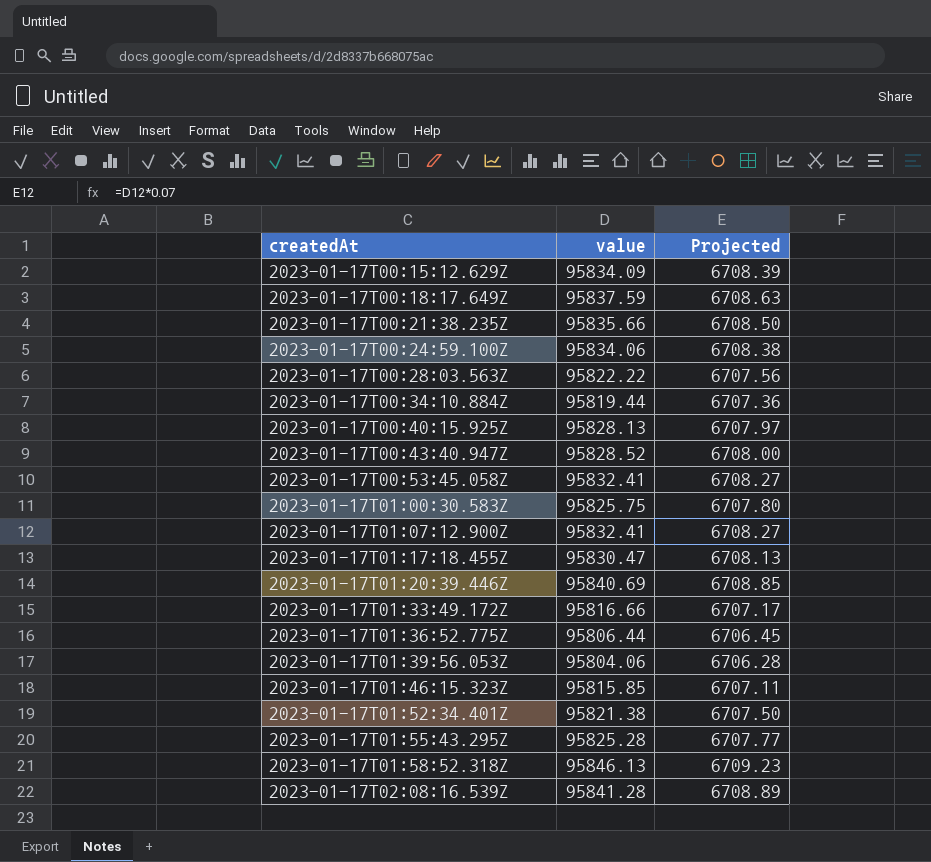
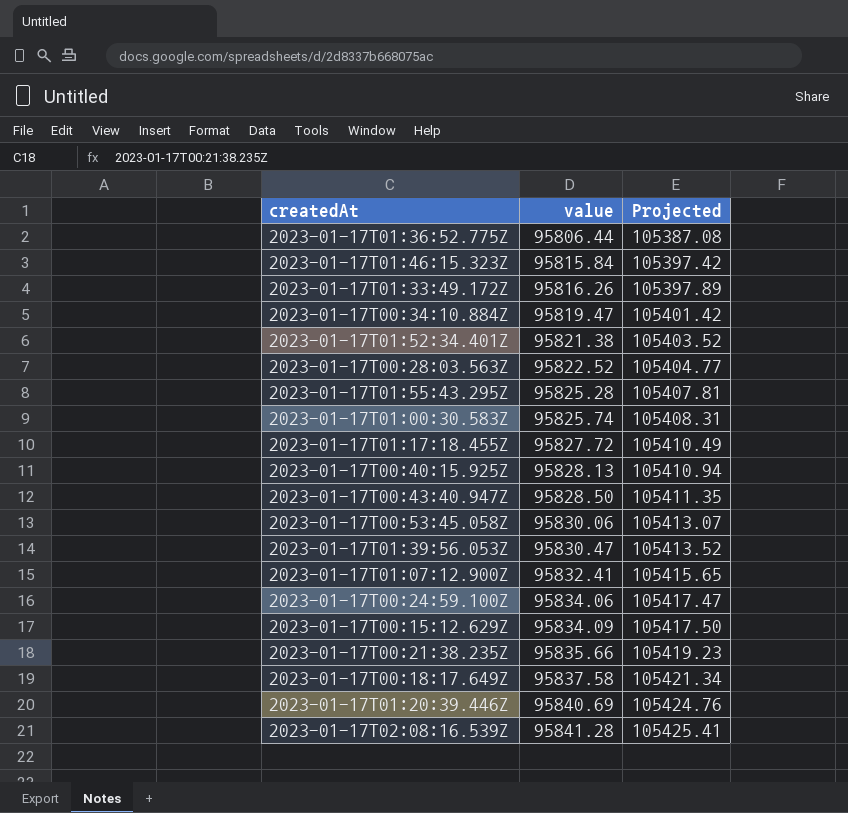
row order: createdAt ascending -> value ascending
column Projected | formula: [value] * 0.07 -> [value] * 1.1
row 2023-01-17T01:58:52.318Z: 95846.13 | 6709.23 -> none
2023-01-17T01:46:15.323Z | value: 95815.85 -> 95815.84
2023-01-17T01:33:49.172Z | value: 95816.66 -> 95816.26
2023-01-17T00:34:10.884Z | value: 95819.44 -> 95819.47
2023-01-17T00:28:03.563Z | value: 95822.22 -> 95822.52
2023-01-17T01:00:30.583Z | value: 95825.75 -> 95825.74
2023-01-17T01:17:18.455Z | value: 95830.47 -> 95827.72
2023-01-17T00:43:40.947Z | value: 95828.52 -> 95828.50
2023-01-17T00:53:45.058Z | value: 95832.41 -> 95830.06
2023-01-17T01:39:56.053Z | value: 95804.06 -> 95830.47
2023-01-17T00:18:17.649Z | value: 95837.59 -> 95837.58

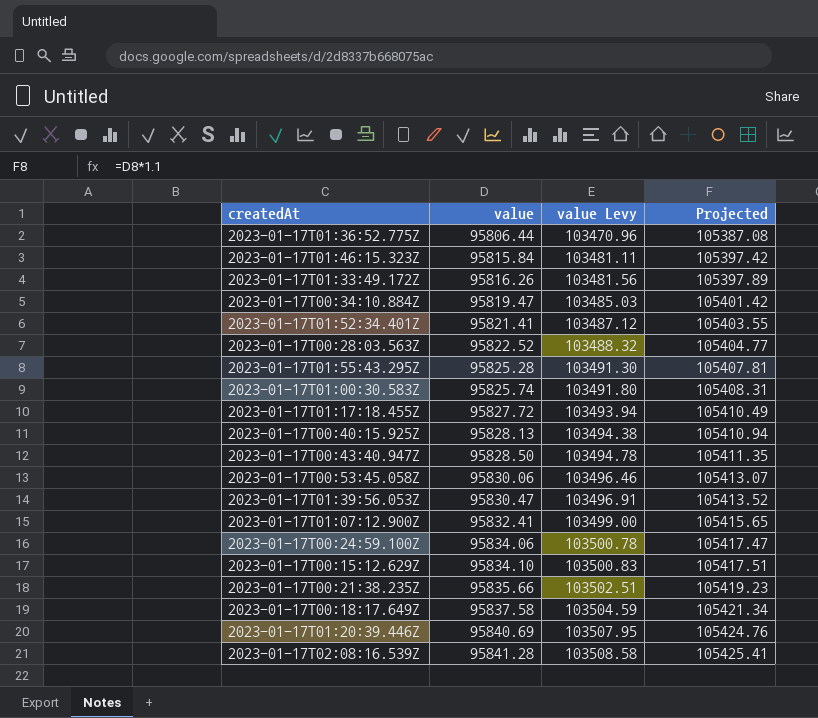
column value Levy | formula: none -> [value] * 1.08
2023-01-17T01:52:34.401Z | value: 95821.38 -> 95821.41
2023-01-17T01:52:34.401Z | Projected: 105403.52 -> 105403.55
2023-01-17T00:15:12.629Z | value: 95834.09 -> 95834.10
2023-01-17T00:15:12.629Z | Projected: 105417.50 -> 105417.51

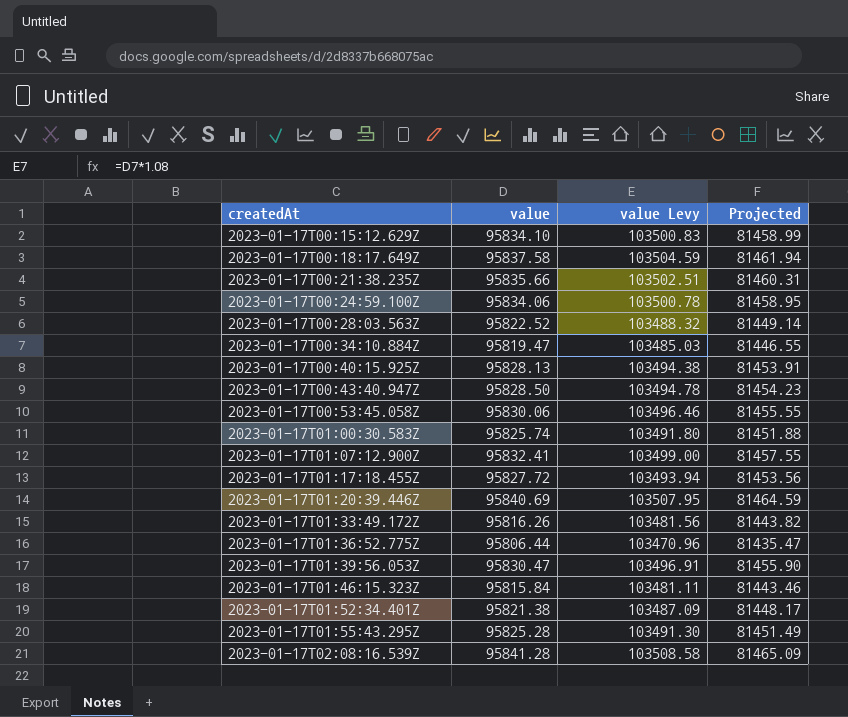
row order: value ascending -> createdAt ascending
column Projected | formula: [value] * 1.1 -> [value] * 0.85
2023-01-17T01:52:34.401Z | value: 95821.41 -> 95821.38
2023-01-17T01:52:34.401Z | value Levy: 103487.12 -> 103487.09

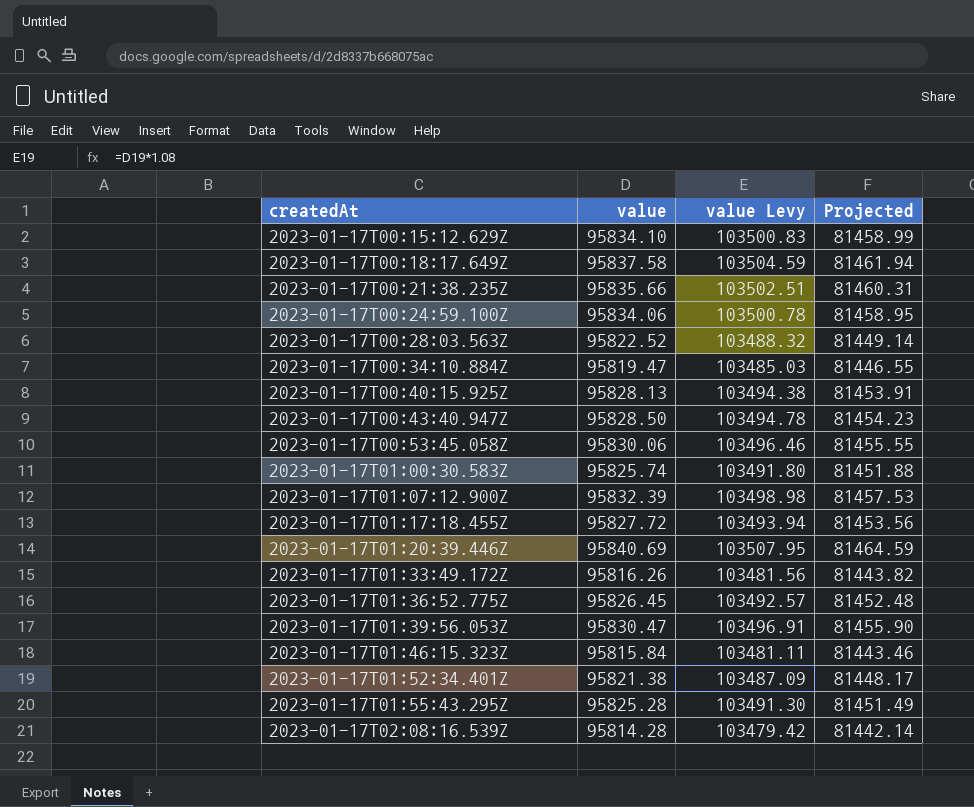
2023-01-17T01:07:12.900Z | value: 95832.41 -> 95832.39
2023-01-17T01:07:12.900Z | value Levy: 103499.00 -> 103498.98
2023-01-17T01:07:12.900Z | Projected: 81457.55 -> 81457.53
2023-01-17T01:36:52.775Z | value: 95806.44 -> 95826.45
2023-01-17T01:36:52.775Z | value Levy: 103470.96 -> 103492.57
2023-01-17T01:36:52.775Z | Projected: 81435.47 -> 81452.48
2023-01-17T02:08:16.539Z | value: 95841.28 -> 95814.28
2023-01-17T02:08:16.539Z | value Levy: 103508.58 -> 103479.42
2023-01-17T02:08:16.539Z | Projected: 81465.09 -> 81442.14

